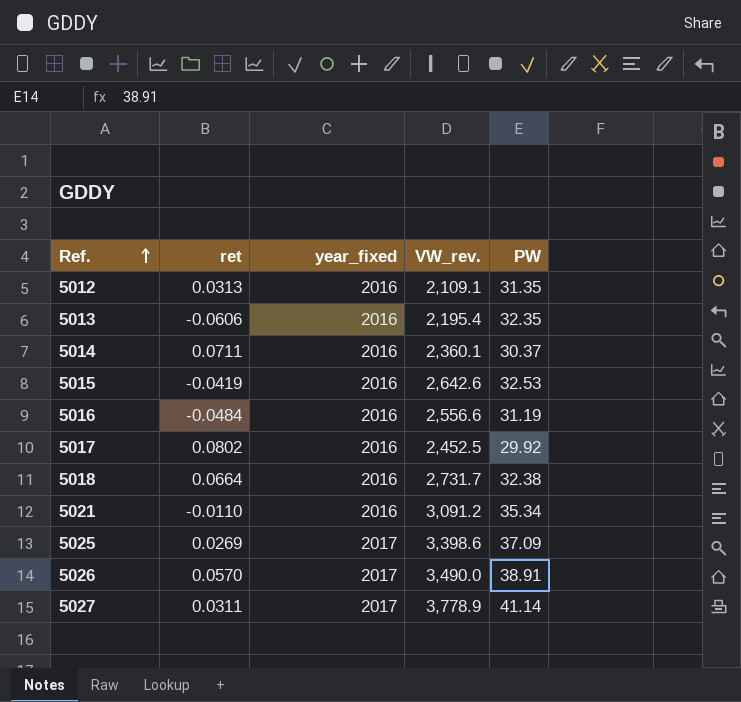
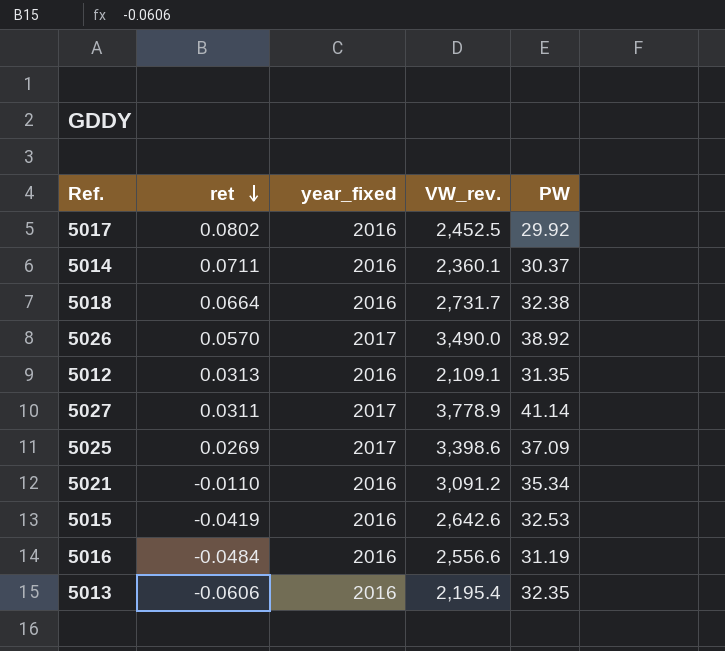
row order: Ref. ascending -> ret descending
5026 | PW: 38.91 -> 38.92

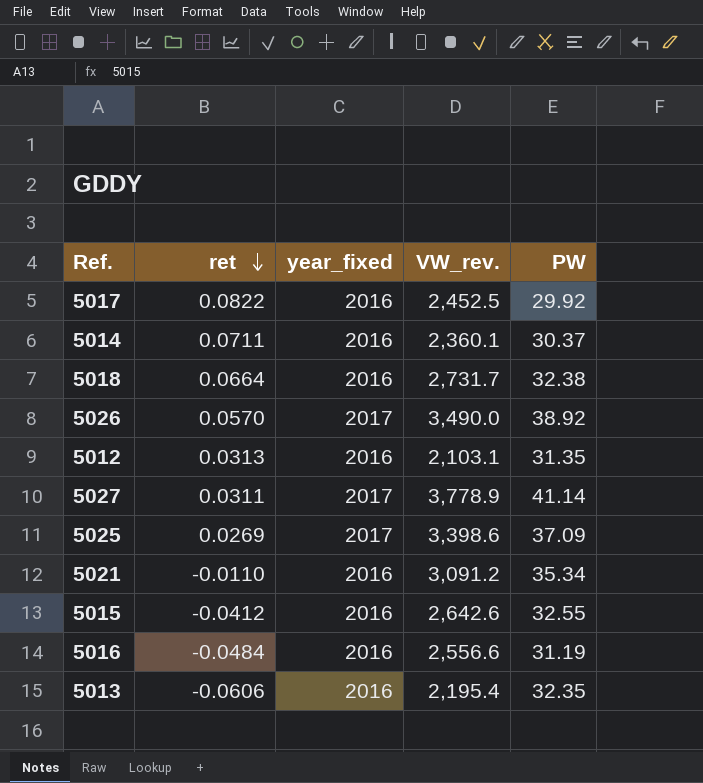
5017 | ret: 0.0802 -> 0.0822
5012 | VW_rev.: 2,109.1 -> 2,103.1
5015 | ret: -0.0419 -> -0.0412
5015 | PW: 32.53 -> 32.55

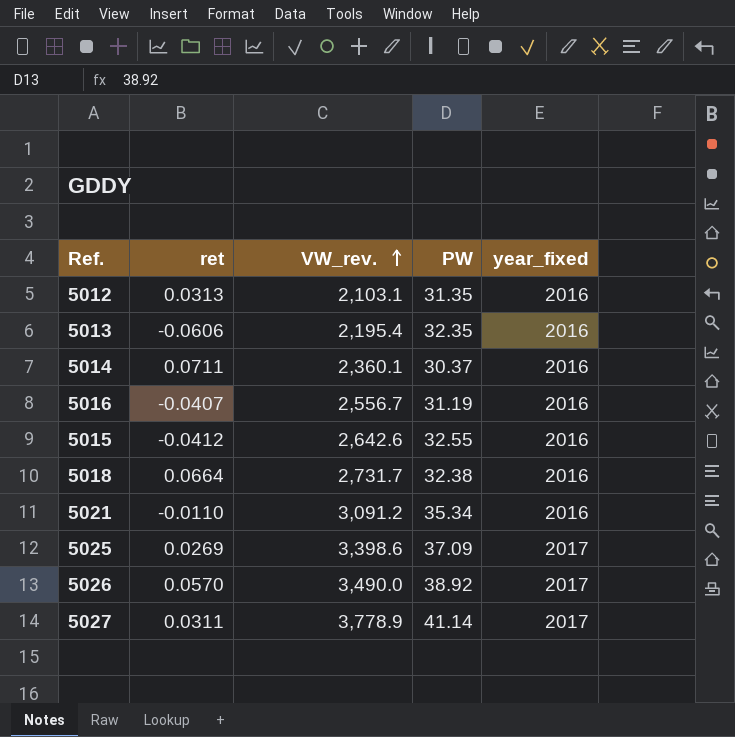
row order: ret descending -> VW_rev. ascending
column year_fixed | position: 3 -> 5
row 5017: 0.0822 | 2016 | 2,452.5 | 29.92 -> none
5016 | ret: -0.0484 -> -0.0407
5016 | VW_rev.: 2,556.6 -> 2,556.7

